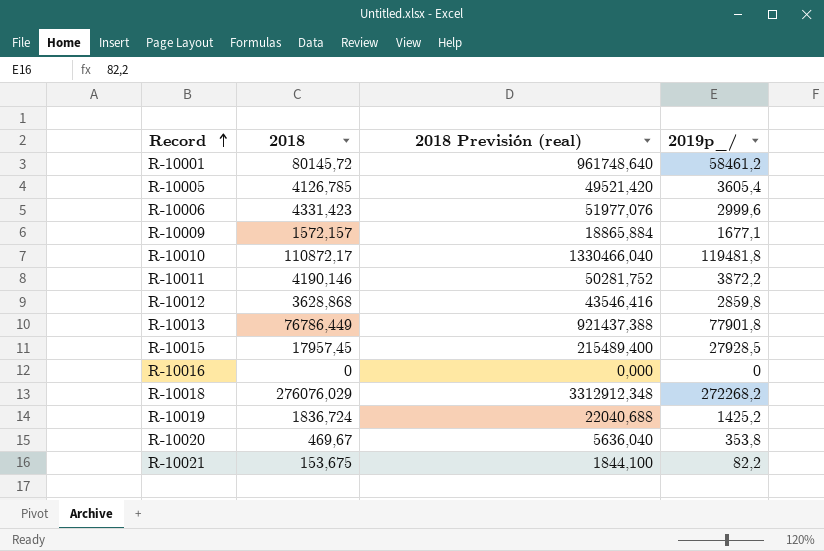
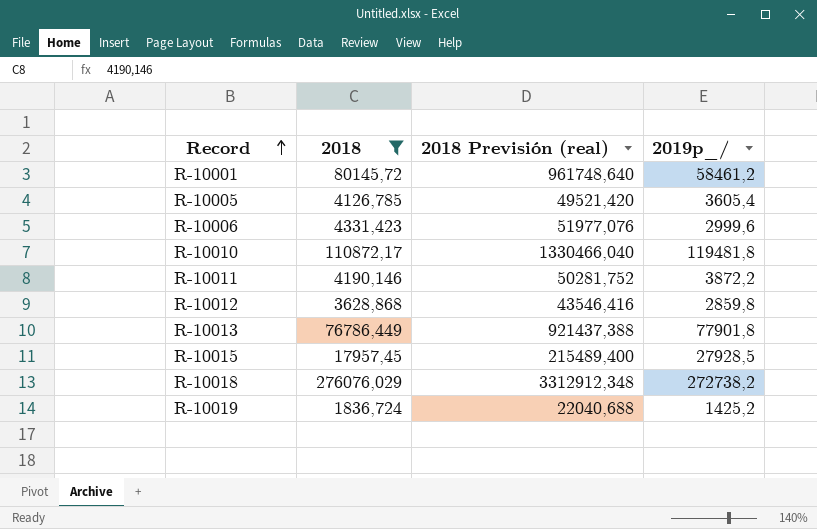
filter: none -> 2018 >= 1836,724
R-10018 | 2019p_/: 272268,2 -> 272738,2

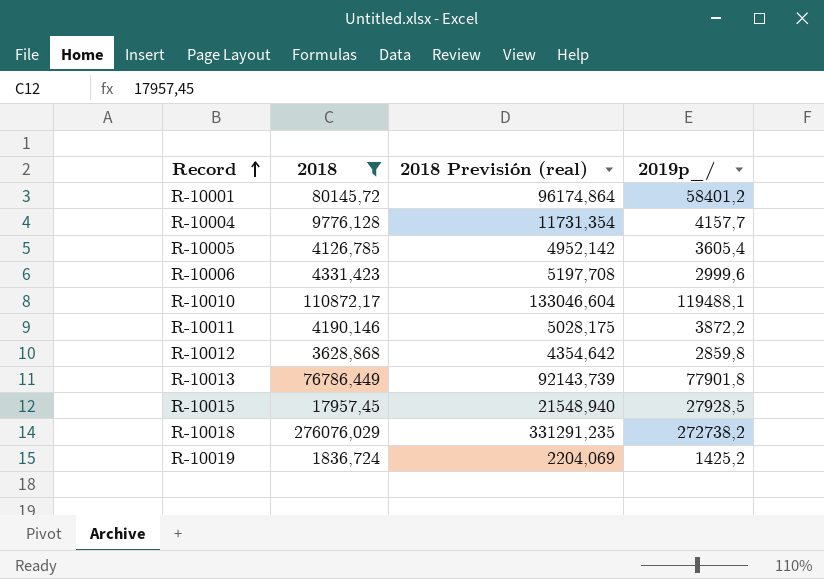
column 2018 Previsión (real) | formula: [2018] * 12 -> [2018] * 1,2
R-10001 | 2019p_/: 58461,2 -> 58401,2
row R-10004: none -> 9776,128 | 11731,354 | 4157,7
R-10010 | 2019p_/: 119481,8 -> 119488,1

